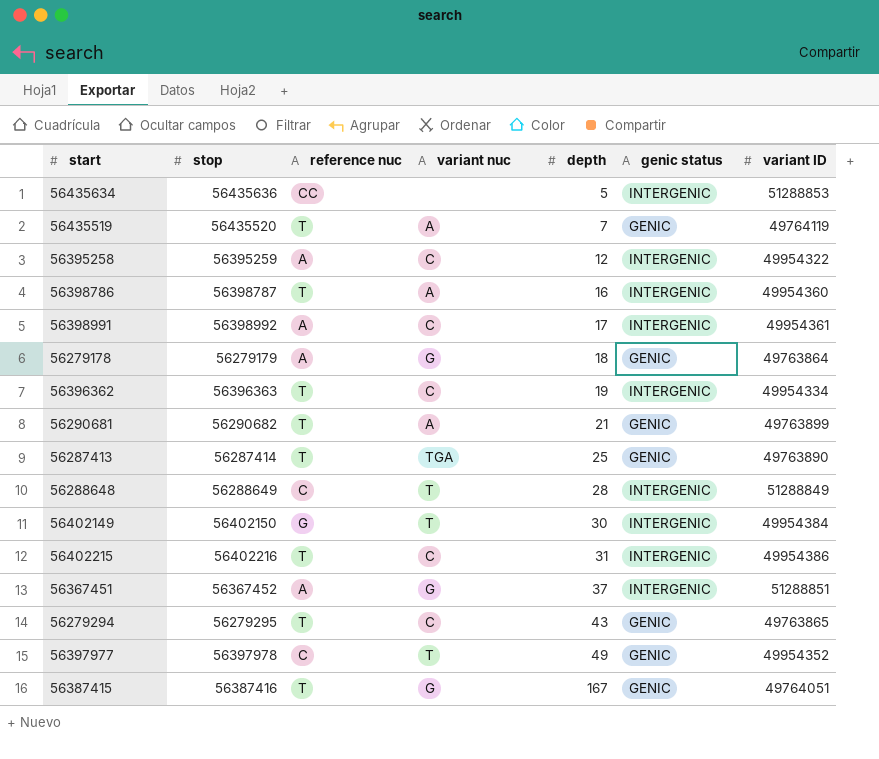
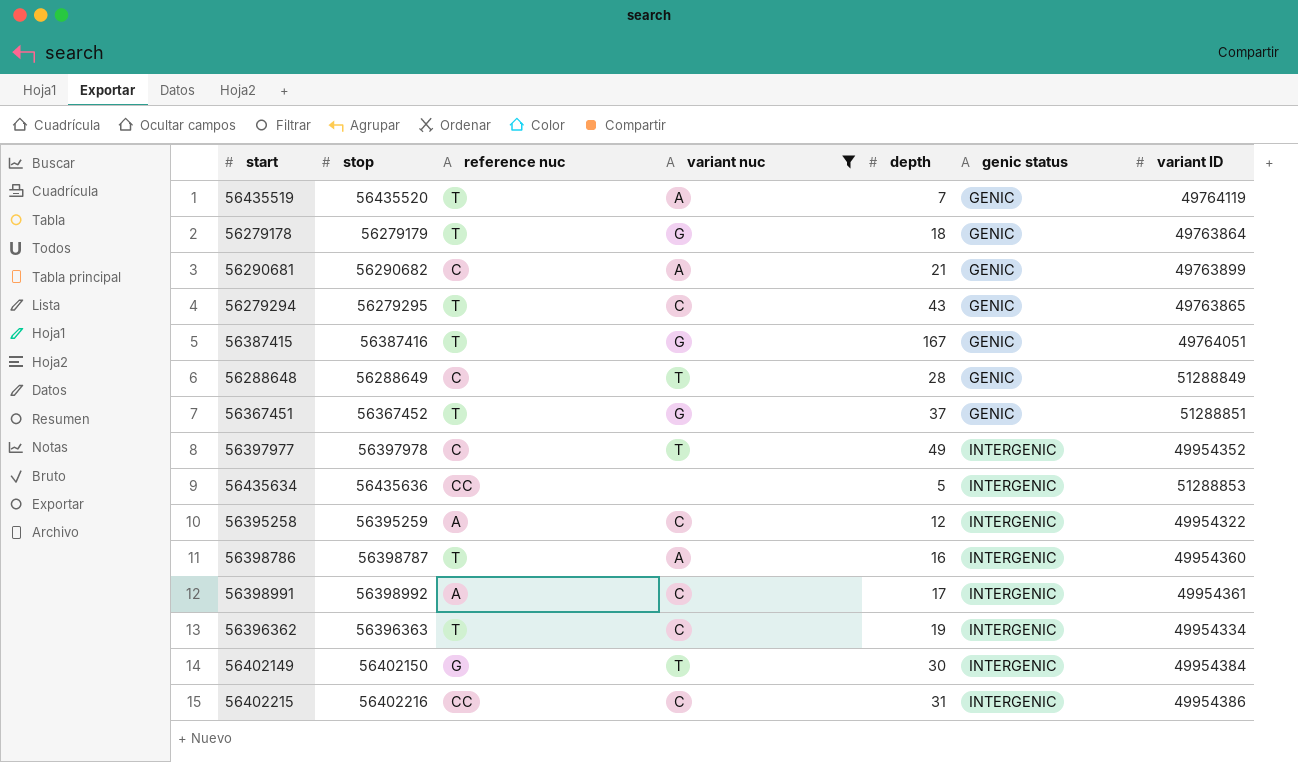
filter: none -> variant nuc != TGA
row order: depth ascending -> genic status ascending
56279178 | reference nuc: A -> T
56290681 | reference nuc: T -> C
56288648 | genic status: INTERGENIC -> GENIC
56367451 | reference nuc: A -> T
56367451 | genic status: INTERGENIC -> GENIC
56397977 | genic status: GENIC -> INTERGENIC
56402215 | reference nuc: T -> CC

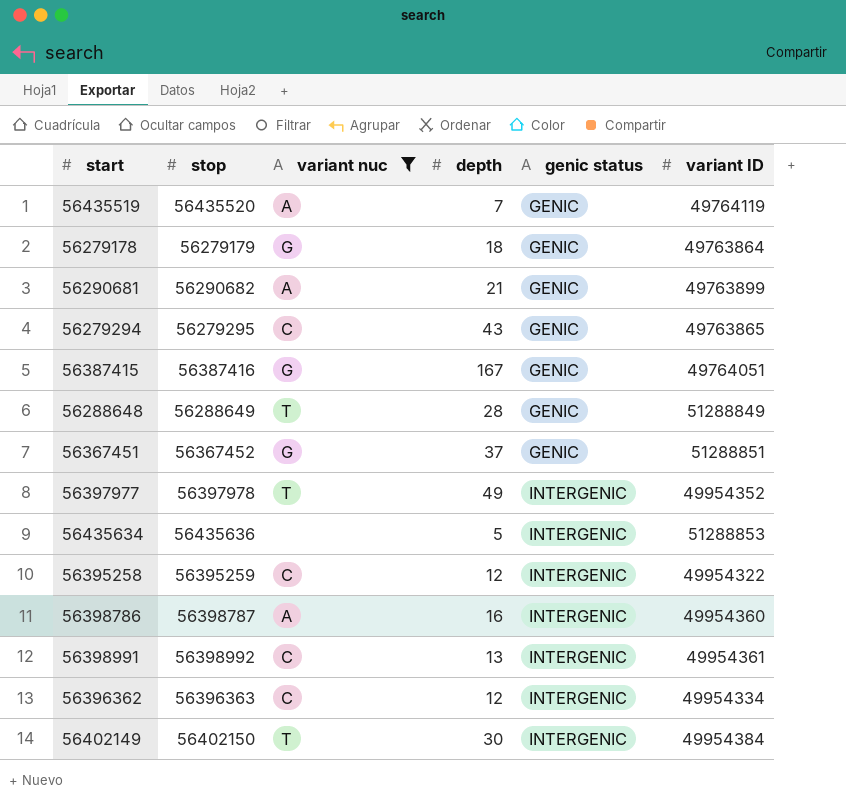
column reference nuc | position: 3 -> none
row 56402215: 56402216 | CC | C | 31 | INTERGENIC | 49954386 -> none
56398991 | depth: 17 -> 13
56396362 | depth: 19 -> 12

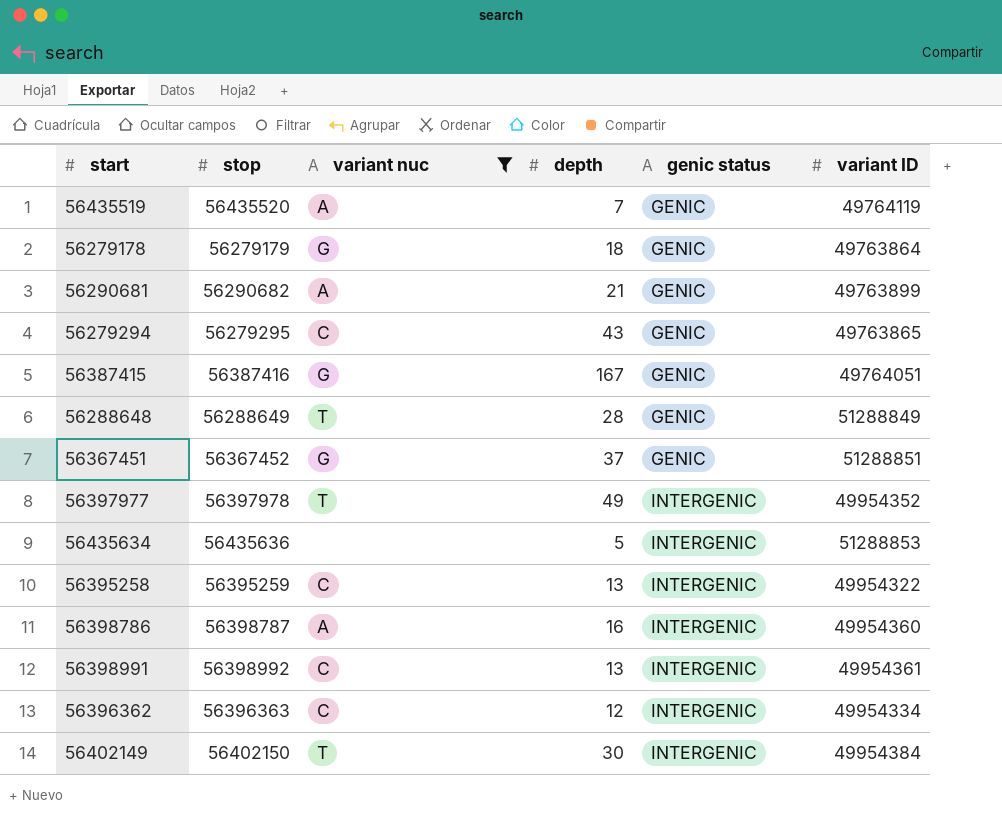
56395258 | depth: 12 -> 13

